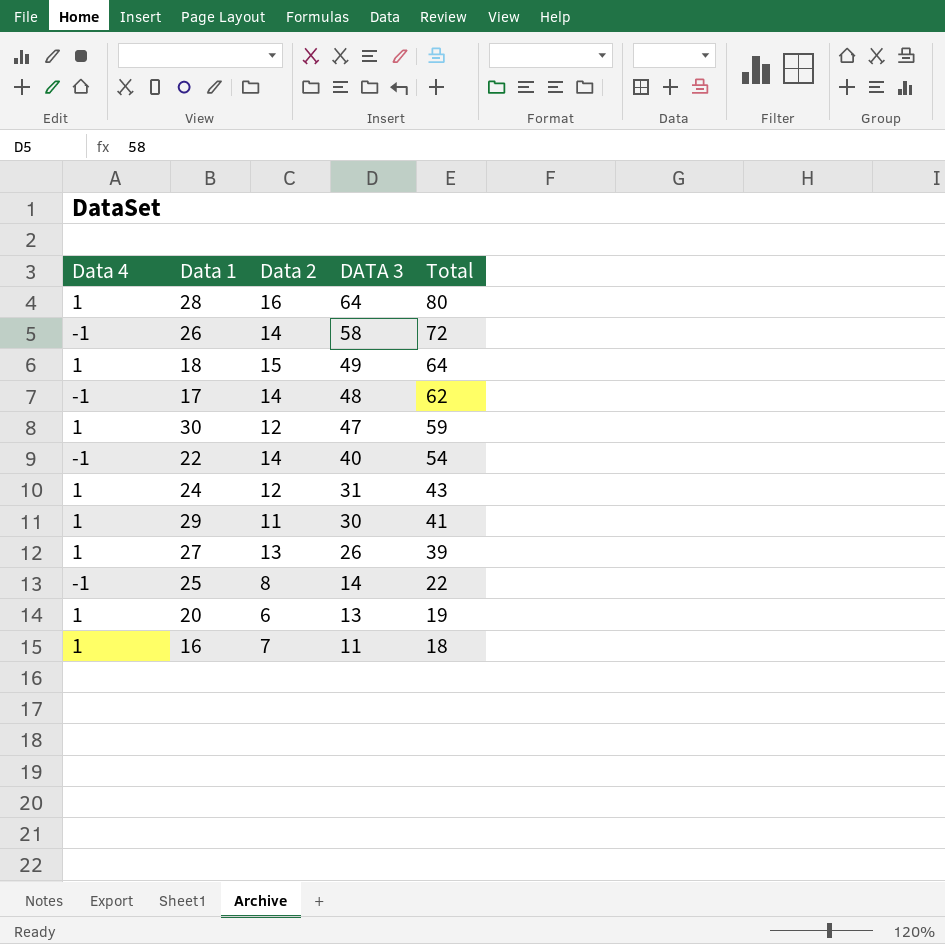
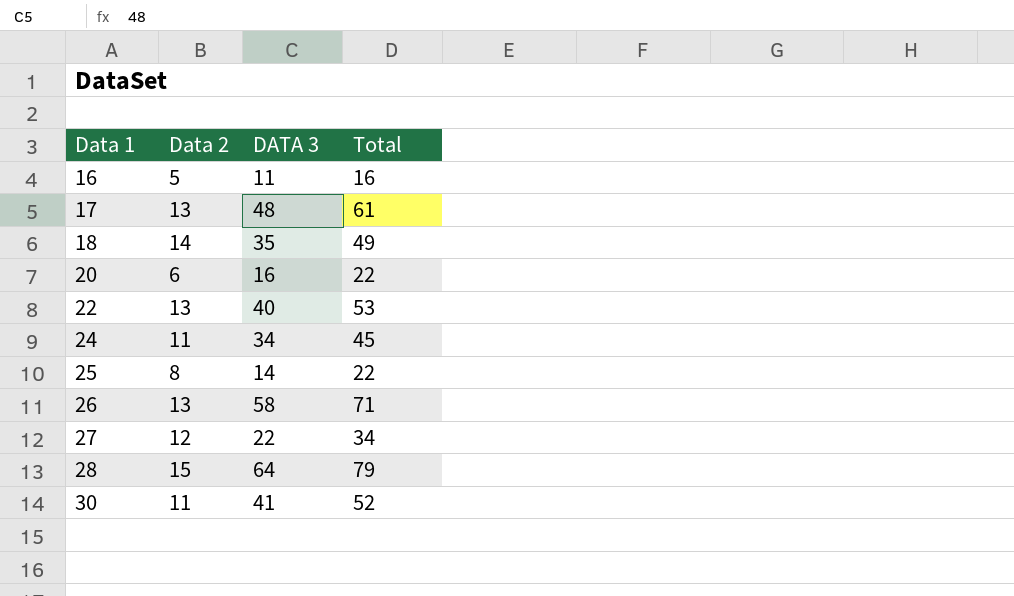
row order: DATA 3 descending -> Data 1 ascending
column Data 4 | position: 1 -> none
row 29: 1 | 11 | 30 | 41 -> none
16 | Data 2: 7 -> 5
16 | Total: 18 -> 16
17 | Data 2: 14 -> 13
17 | Total: 62 -> 61
18 | Data 2: 15 -> 14
18 | DATA 3: 49 -> 35
18 | Total: 64 -> 49
20 | DATA 3: 13 -> 16
20 | Total: 19 -> 22
22 | Data 2: 14 -> 13
22 | Total: 54 -> 53
24 | Data 2: 12 -> 11
24 | DATA 3: 31 -> 34
24 | Total: 43 -> 45
26 | Data 2: 14 -> 13
26 | Total: 72 -> 71
27 | Data 2: 13 -> 12
27 | DATA 3: 26 -> 22
27 | Total: 39 -> 34
28 | Data 2: 16 -> 15
28 | Total: 80 -> 79
30 | Data 2: 12 -> 11
30 | DATA 3: 47 -> 41
30 | Total: 59 -> 52

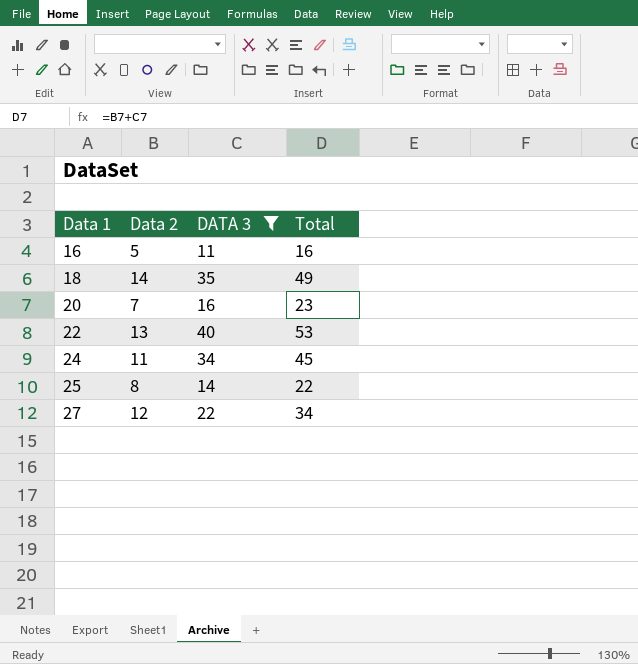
filter: none -> DATA 3 <= 40
20 | Data 2: 6 -> 7
20 | Total: 22 -> 23

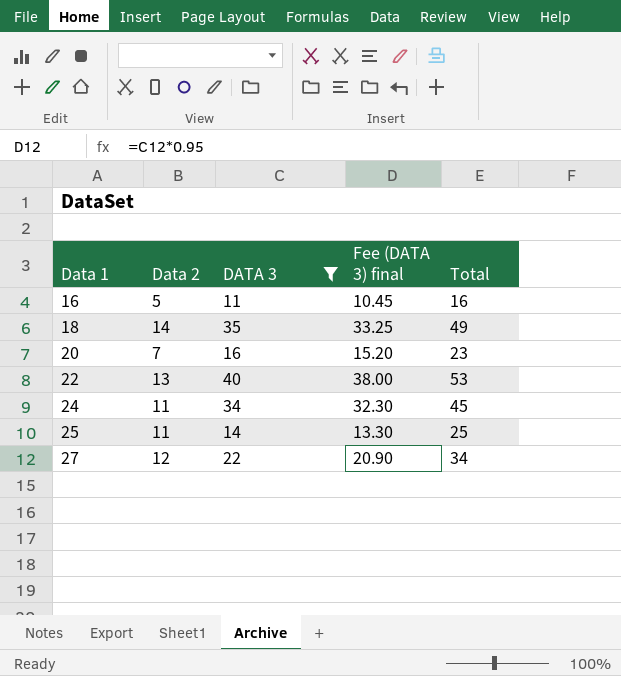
column Fee (DATA 3) final | formula: none -> [DATA 3] * 0.95
25 | Data 2: 8 -> 11
25 | Total: 22 -> 25

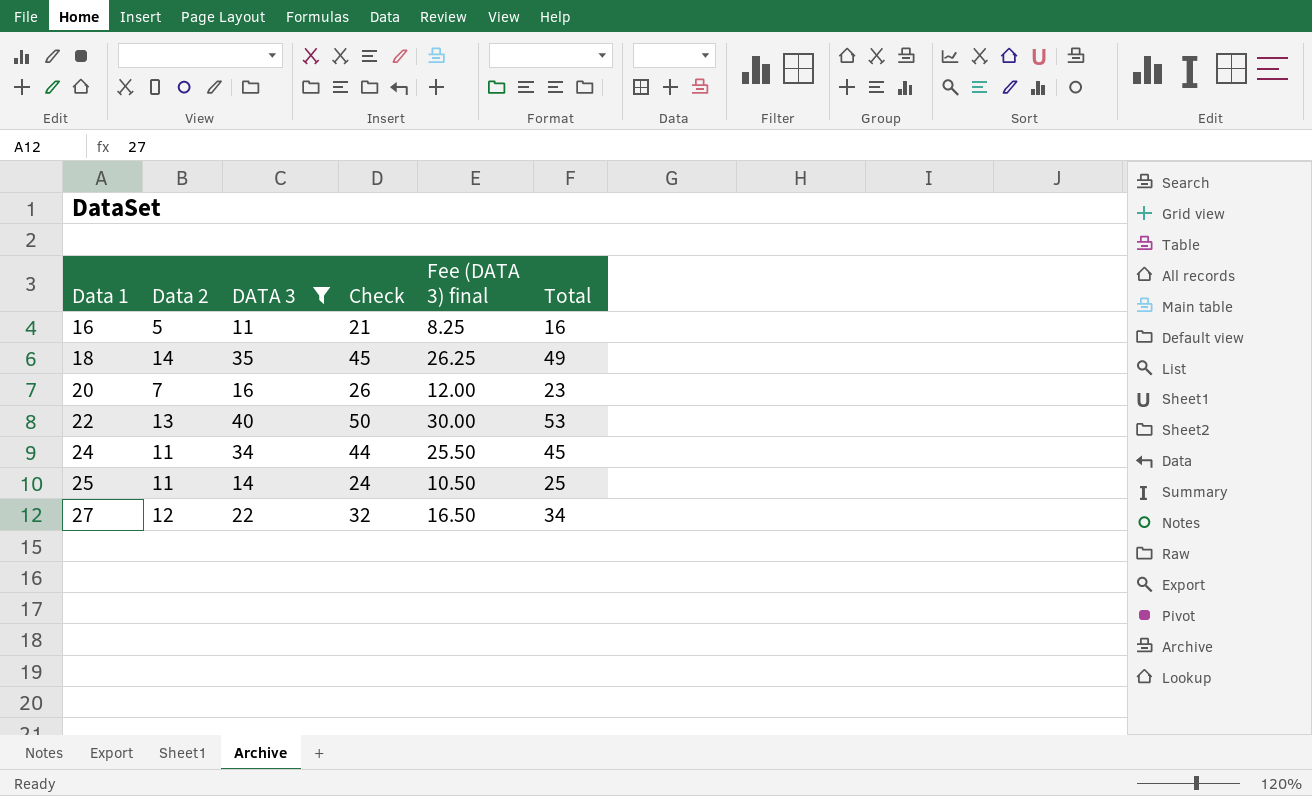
column Check | formula: none -> [DATA 3] + 10
column Fee (DATA 3) final | formula: [DATA 3] * 0.95 -> [DATA 3] * 0.75

